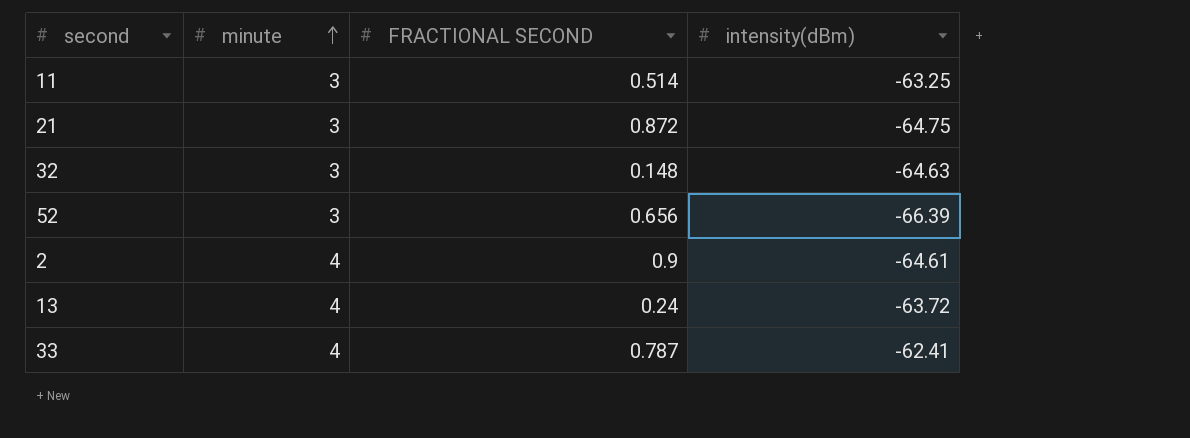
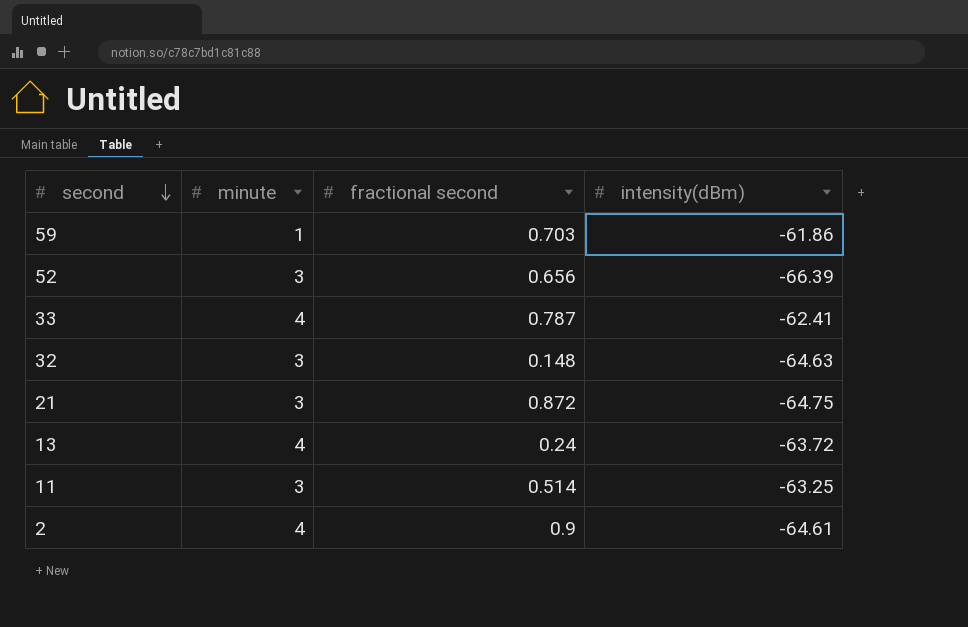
row order: minute ascending -> second descending
column name: FRACTIONAL SECOND -> fractional second
row 59: none -> 1 | 0.703 | -61.86

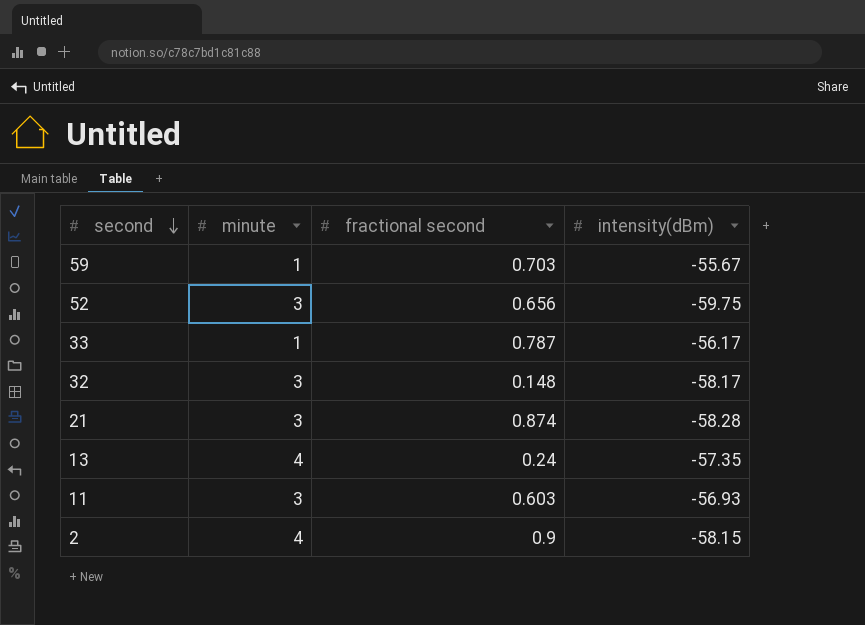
59 | intensity(dBm): -61.86 -> -55.67
52 | intensity(dBm): -66.39 -> -59.75
33 | minute: 4 -> 1
33 | intensity(dBm): -62.41 -> -56.17
32 | intensity(dBm): -64.63 -> -58.17
21 | fractional second: 0.872 -> 0.874
21 | intensity(dBm): -64.75 -> -58.28
13 | intensity(dBm): -63.72 -> -57.35
11 | fractional second: 0.514 -> 0.603
11 | intensity(dBm): -63.25 -> -56.93
2 | intensity(dBm): -64.61 -> -58.15

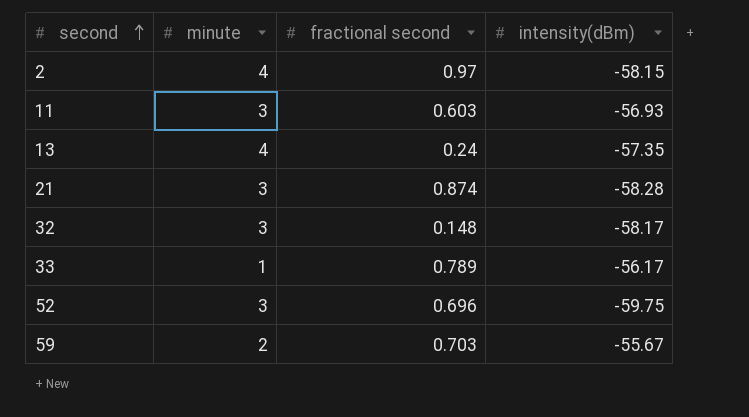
row order: second descending -> second ascending
2 | fractional second: 0.9 -> 0.97
33 | fractional second: 0.787 -> 0.789
52 | fractional second: 0.656 -> 0.696
59 | minute: 1 -> 2

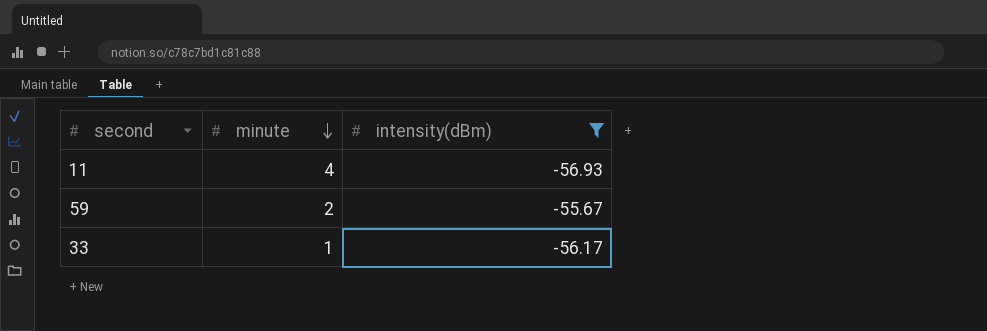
filter: none -> intensity(dBm) >= -56.93
row order: second ascending -> minute descending
column fractional second | position: 3 -> none
11 | minute: 3 -> 4

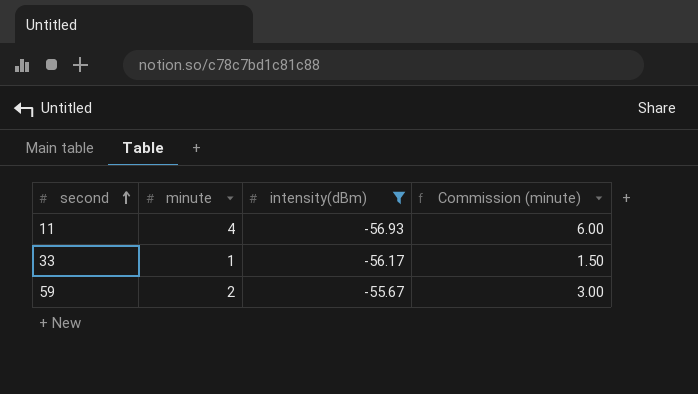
row order: minute descending -> second ascending
column Commission (minute) | formula: none -> [minute] * 1.5

